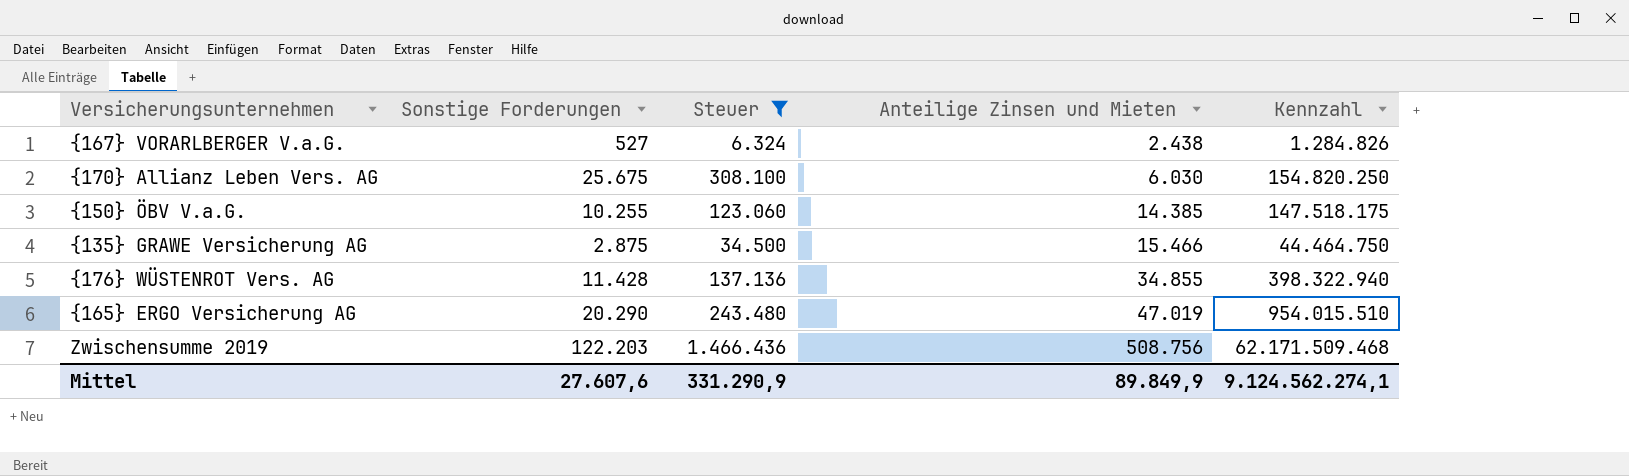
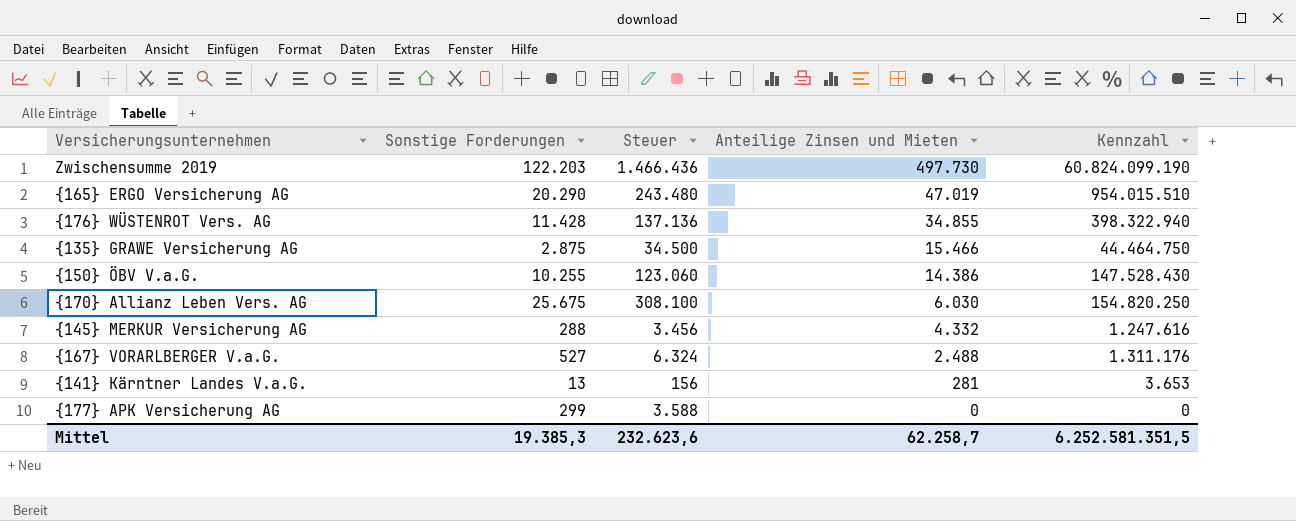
filter: Steuer >= 6.324 -> none
row order: Anteilige Zinsen und Mieten ascending -> Anteilige Zinsen und Mieten descending
Zwischensumme 2019 | Anteilige Zinsen und Mieten: 508.756 -> 497.730
Zwischensumme 2019 | Kennzahl: 62.171.509.468 -> 60.824.099.190
{150} ÖBV V.a.G. | Anteilige Zinsen und Mieten: 14.385 -> 14.386
{150} ÖBV V.a.G. | Kennzahl: 147.518.175 -> 147.528.430
{167} VORARLBERGER V.a.G. | Anteilige Zinsen und Mieten: 2.438 -> 2.488
{167} VORARLBERGER V.a.G. | Kennzahl: 1.284.826 -> 1.311.176
Mittel | Sonstige Forderungen: 27.607,6 -> 19.385,3
Mittel | Steuer: 331.290,9 -> 232.623,6
Mittel | Anteilige Zinsen und Mieten: 89.849,9 -> 62.258,7
Mittel | Kennzahl: 9.124.562.274,1 -> 6.252.581.351,5

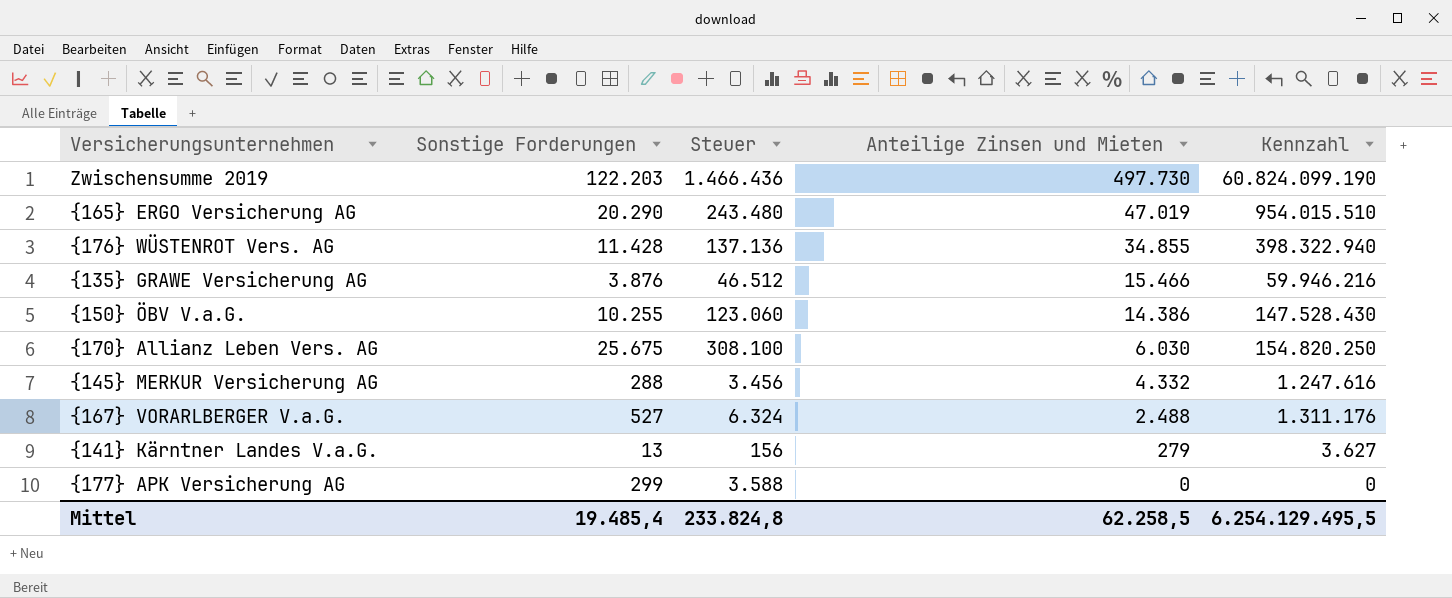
{135} GRAWE Versicherung AG | Sonstige Forderungen: 2.875 -> 3.876
{135} GRAWE Versicherung AG | Steuer: 34.500 -> 46.512
{135} GRAWE Versicherung AG | Kennzahl: 44.464.750 -> 59.946.216
{141} Kärntner Landes V.a.G. | Anteilige Zinsen und Mieten: 281 -> 279
{141} Kärntner Landes V.a.G. | Kennzahl: 3.653 -> 3.627
Mittel | Sonstige Forderungen: 19.385,3 -> 19.485,4
Mittel | Steuer: 232.623,6 -> 233.824,8
Mittel | Anteilige Zinsen und Mieten: 62.258,7 -> 62.258,5
Mittel | Kennzahl: 6.252.581.351,5 -> 6.254.129.495,5

